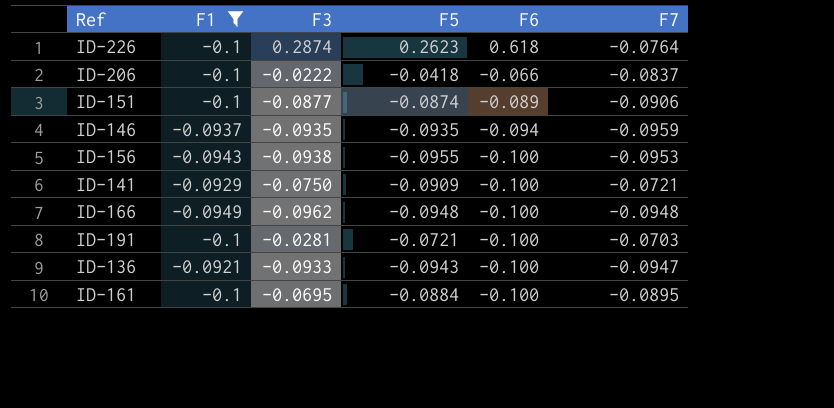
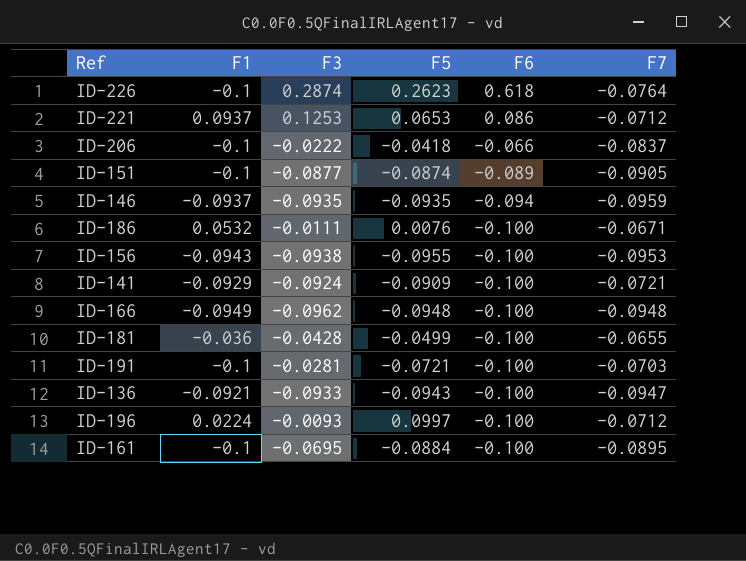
filter: F1 <= -0.0921 -> none
ID-151 | F7: -0.0906 -> -0.0905
ID-141 | F3: -0.0750 -> -0.0924

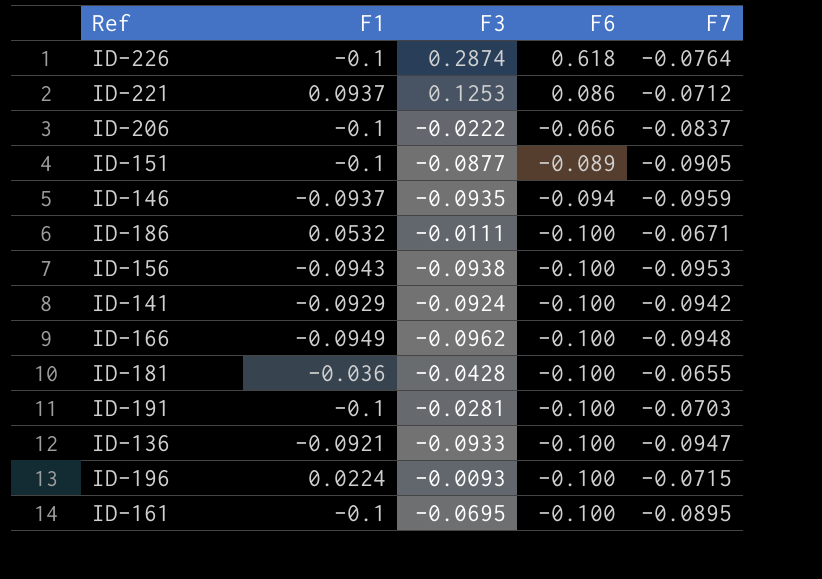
column F5 | position: 4 -> none
ID-141 | F7: -0.0721 -> -0.0942
ID-196 | F7: -0.0712 -> -0.0715

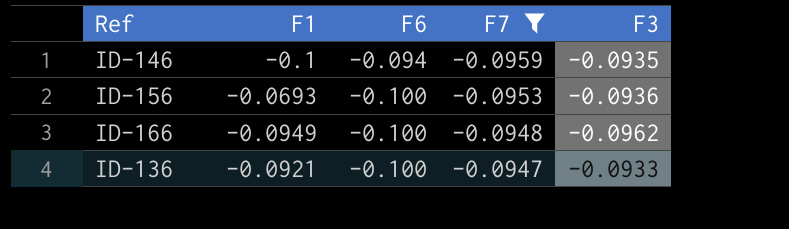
filter: none -> F7 <= -0.0947
column F3 | position: 3 -> 5
ID-146 | F1: -0.0937 -> -0.1
ID-156 | F1: -0.0943 -> -0.0693
ID-156 | F3: -0.0938 -> -0.0936

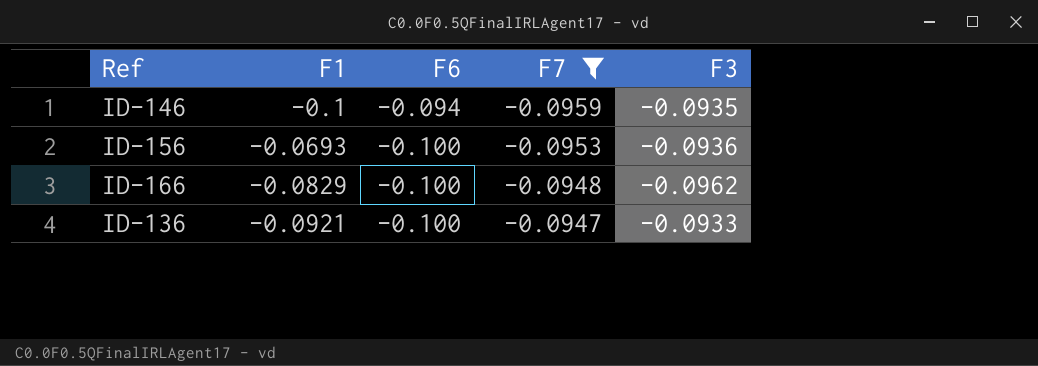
ID-166 | F1: -0.0949 -> -0.0829

